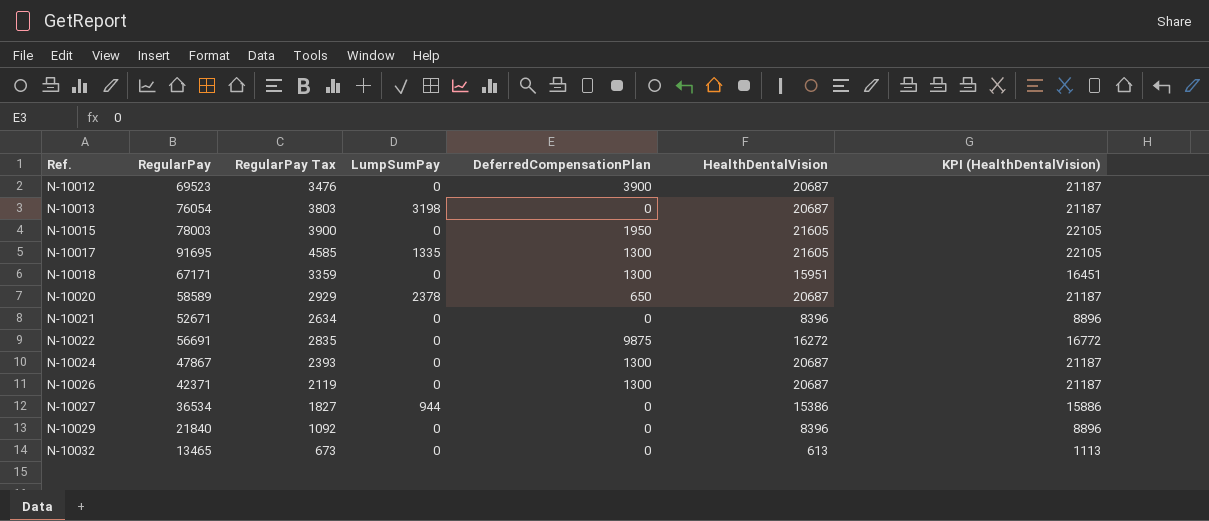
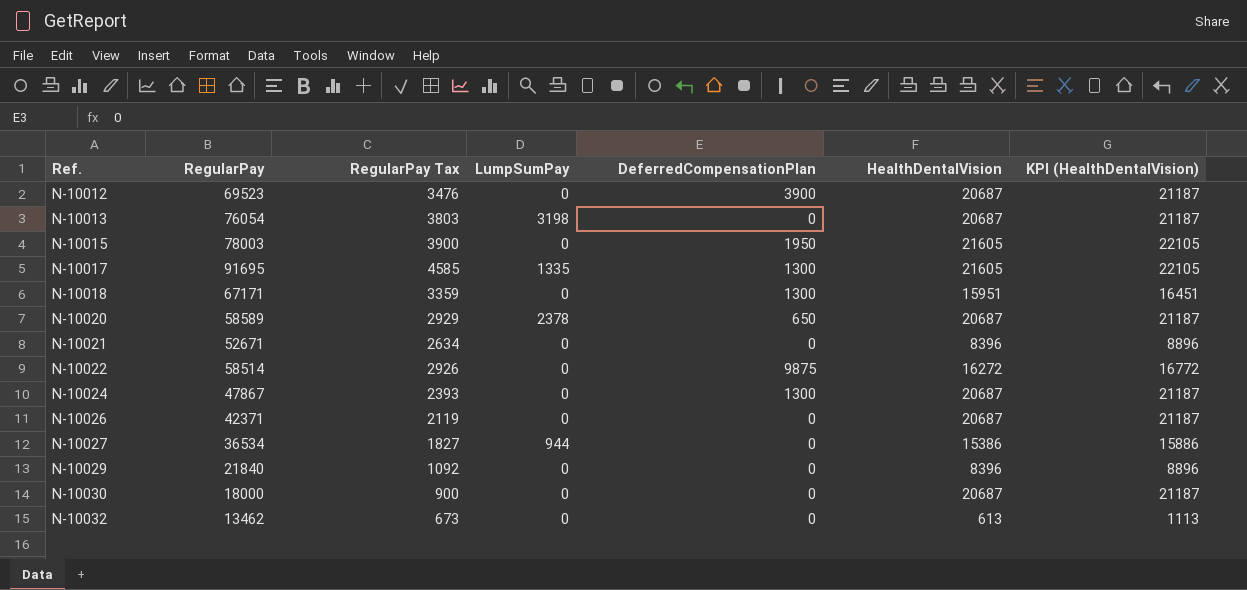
N-10022 | RegularPay: 56691 -> 58514
N-10022 | RegularPay Tax: 2835 -> 2926
N-10026 | DeferredCompensationPlan: 1300 -> 0
row N-10030: none -> 18000 | 900 | 0 | 0 | 20687 | 21187
N-10032 | RegularPay: 13465 -> 13462

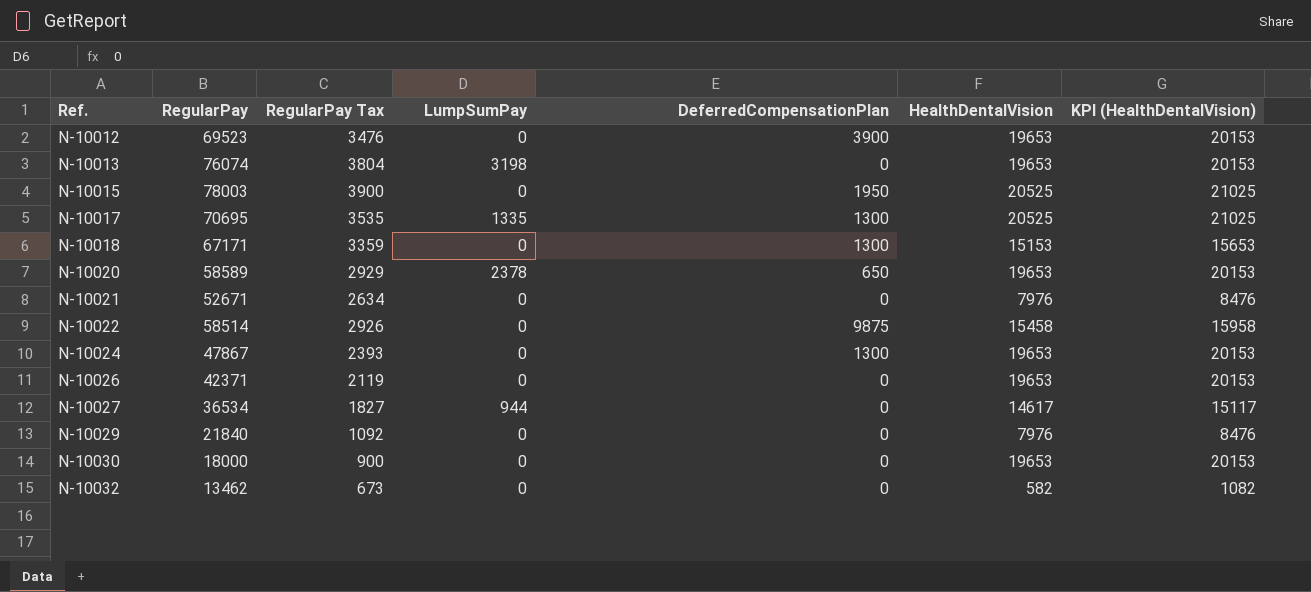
N-10012 | HealthDentalVision: 20687 -> 19653
N-10012 | KPI (HealthDentalVision): 21187 -> 20153
N-10013 | RegularPay: 76054 -> 76074
N-10013 | RegularPay Tax: 3803 -> 3804
N-10013 | HealthDentalVision: 20687 -> 19653
N-10013 | KPI (HealthDentalVision): 21187 -> 20153
N-10015 | HealthDentalVision: 21605 -> 20525
N-10015 | KPI (HealthDentalVision): 22105 -> 21025
N-10017 | RegularPay: 91695 -> 70695
N-10017 | RegularPay Tax: 4585 -> 3535
N-10017 | HealthDentalVision: 21605 -> 20525
N-10017 | KPI (HealthDentalVision): 22105 -> 21025
N-10018 | HealthDentalVision: 15951 -> 15153
N-10018 | KPI (HealthDentalVision): 16451 -> 15653
N-10020 | HealthDentalVision: 20687 -> 19653
N-10020 | KPI (HealthDentalVision): 21187 -> 20153
N-10021 | HealthDentalVision: 8396 -> 7976
N-10021 | KPI (HealthDentalVision): 8896 -> 8476
N-10022 | HealthDentalVision: 16272 -> 15458
N-10022 | KPI (HealthDentalVision): 16772 -> 15958
N-10024 | HealthDentalVision: 20687 -> 19653
N-10024 | KPI (HealthDentalVision): 21187 -> 20153
N-10026 | HealthDentalVision: 20687 -> 19653
N-10026 | KPI (HealthDentalVision): 21187 -> 20153
N-10027 | HealthDentalVision: 15386 -> 14617
N-10027 | KPI (HealthDentalVision): 15886 -> 15117
N-10029 | HealthDentalVision: 8396 -> 7976
N-10029 | KPI (HealthDentalVision): 8896 -> 8476
N-10030 | HealthDentalVision: 20687 -> 19653
N-10030 | KPI (HealthDentalVision): 21187 -> 20153
N-10032 | HealthDentalVision: 613 -> 582
N-10032 | KPI (HealthDentalVision): 1113 -> 1082

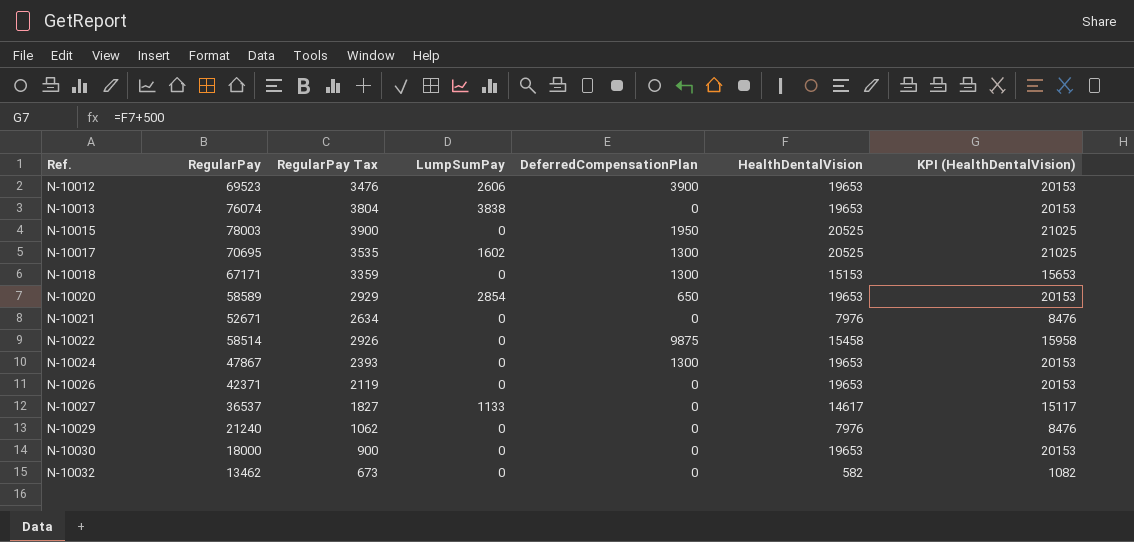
N-10012 | LumpSumPay: 0 -> 2606
N-10013 | LumpSumPay: 3198 -> 3838
N-10017 | LumpSumPay: 1335 -> 1602
N-10020 | LumpSumPay: 2378 -> 2854
N-10027 | RegularPay: 36534 -> 36537
N-10027 | LumpSumPay: 944 -> 1133
N-10029 | RegularPay: 21840 -> 21240
N-10029 | RegularPay Tax: 1092 -> 1062

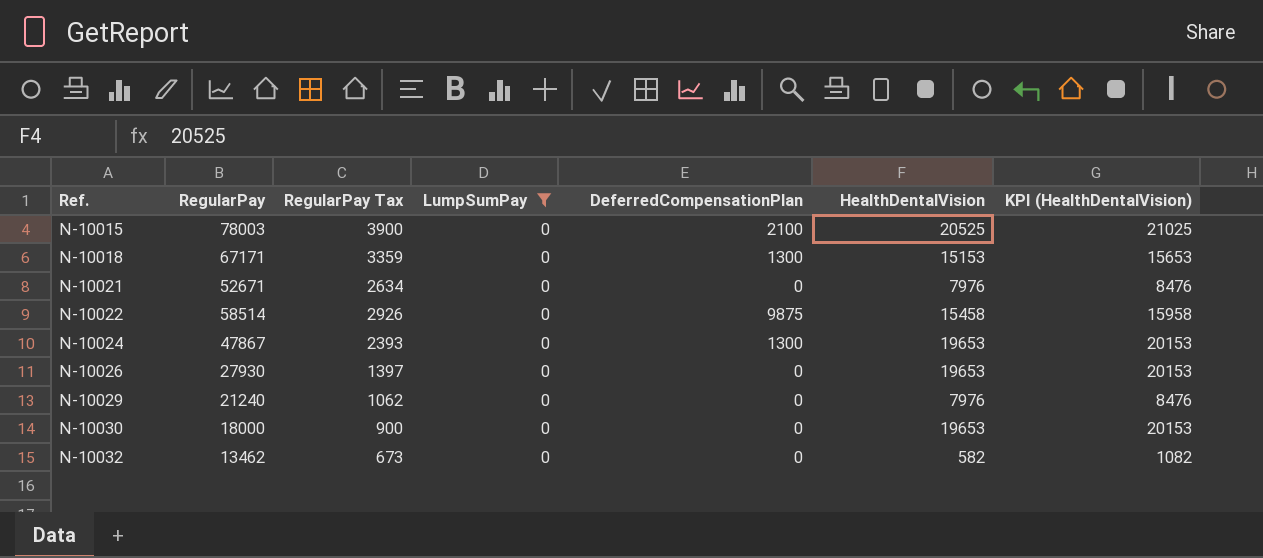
filter: none -> LumpSumPay = 0
N-10015 | DeferredCompensationPlan: 1950 -> 2100
N-10026 | RegularPay: 42371 -> 27930
N-10026 | RegularPay Tax: 2119 -> 1397

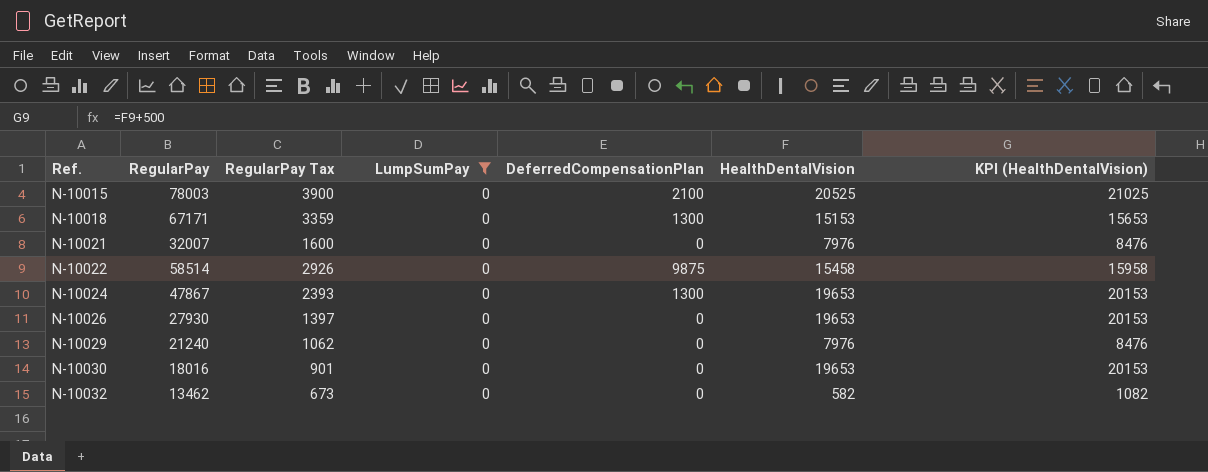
N-10021 | RegularPay: 52671 -> 32007
N-10021 | RegularPay Tax: 2634 -> 1600
N-10030 | RegularPay: 18000 -> 18016
N-10030 | RegularPay Tax: 900 -> 901

